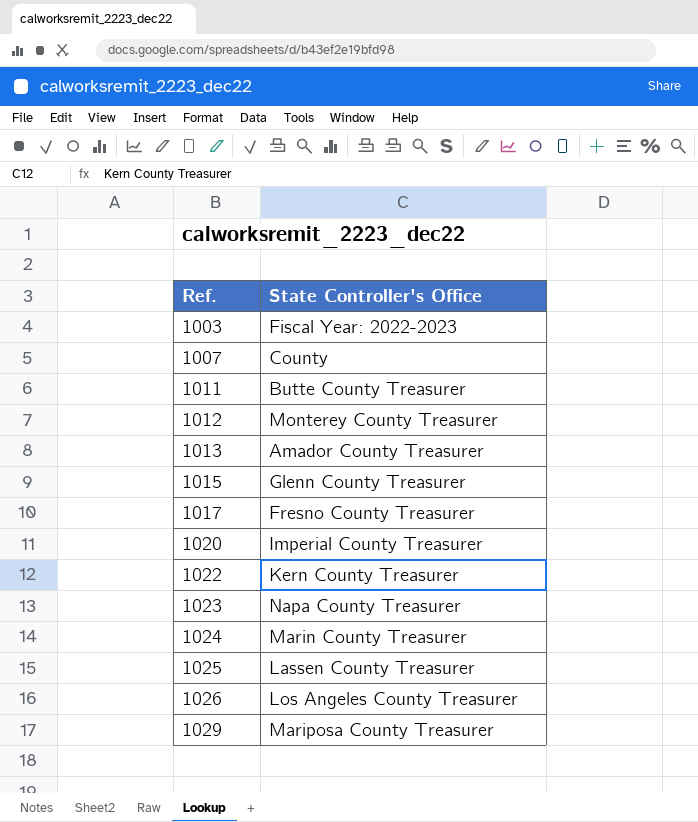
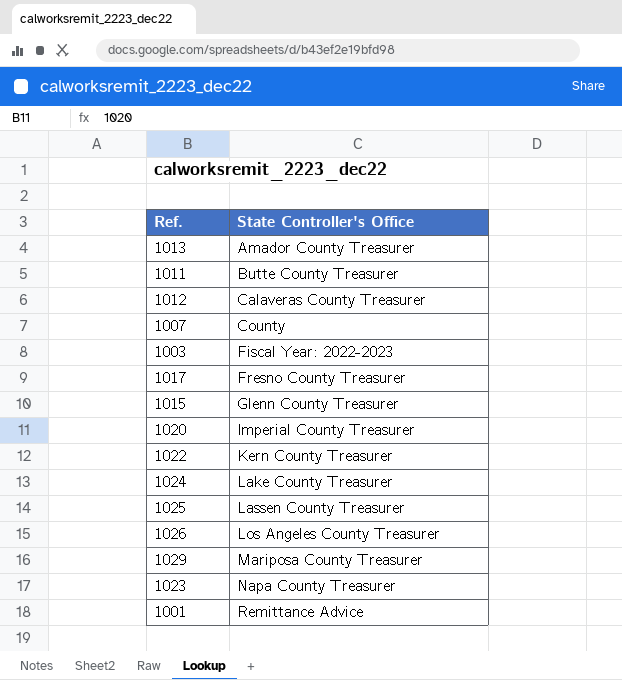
row order: Ref. ascending -> State Controller's Office ascending
1012 | State Controller's Office: Monterey County Treasurer -> Calaveras County Treasurer
1024 | State Controller's Office: Marin County Treasurer -> Lake County Treasurer
row 1001: none -> Remittance Advice

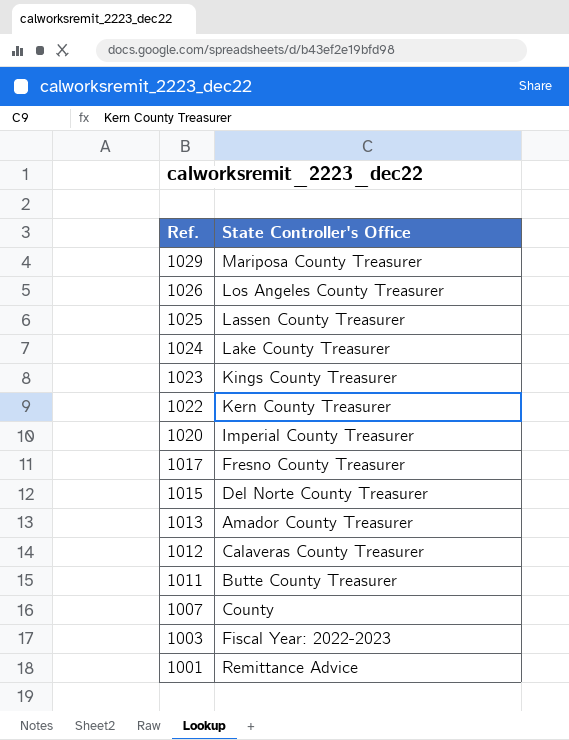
row order: State Controller's Office ascending -> Ref. descending
1023 | State Controller's Office: Napa County Treasurer -> Kings County Treasurer
1015 | State Controller's Office: Glenn County Treasurer -> Del Norte County Treasurer

